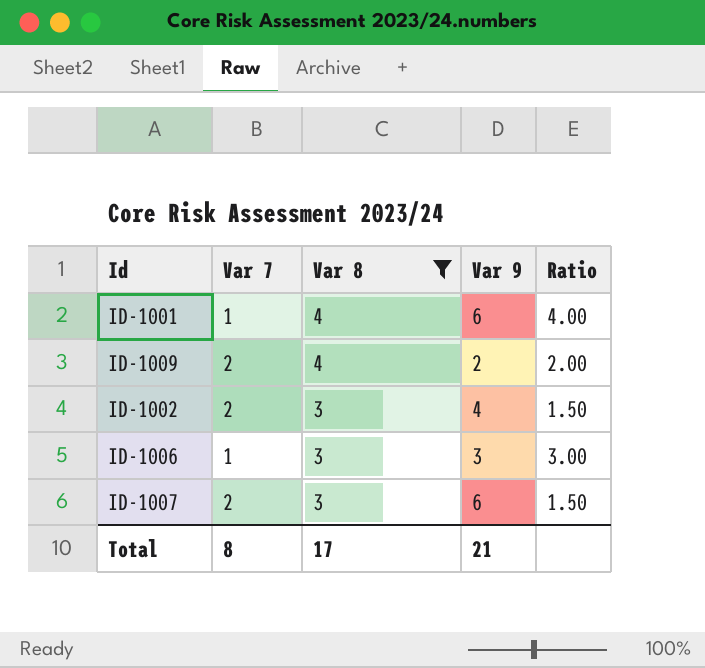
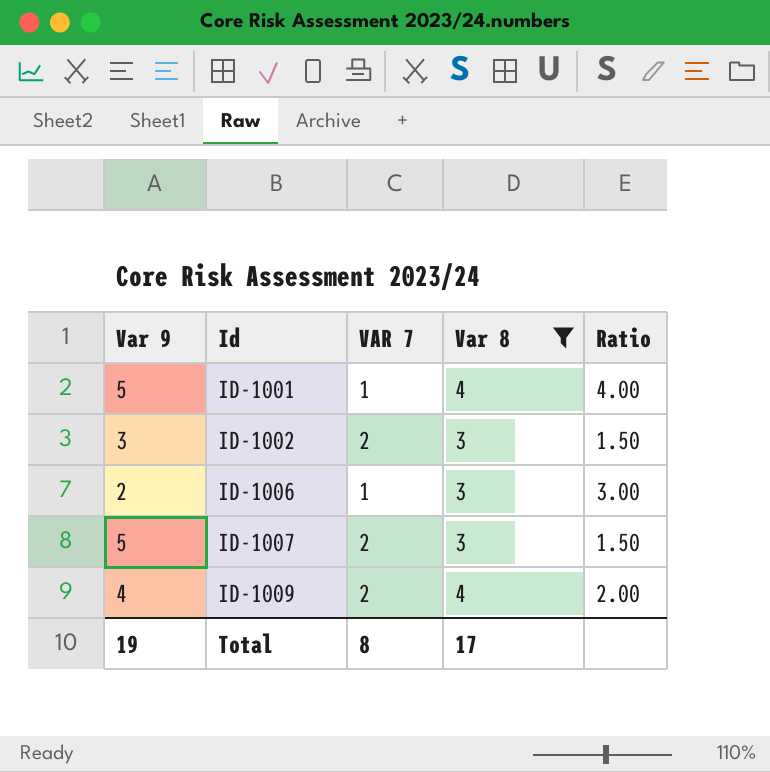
row order: Var 8 descending -> Id ascending
column Var 9 | position: 4 -> 1
column name: Var 7 -> VAR 7
ID-1001 | Var 9: 6 -> 5
ID-1002 | Var 9: 4 -> 3
ID-1006 | Var 9: 3 -> 2
ID-1007 | Var 9: 6 -> 5
ID-1009 | Var 9: 2 -> 4
Total | Var 9: 21 -> 19

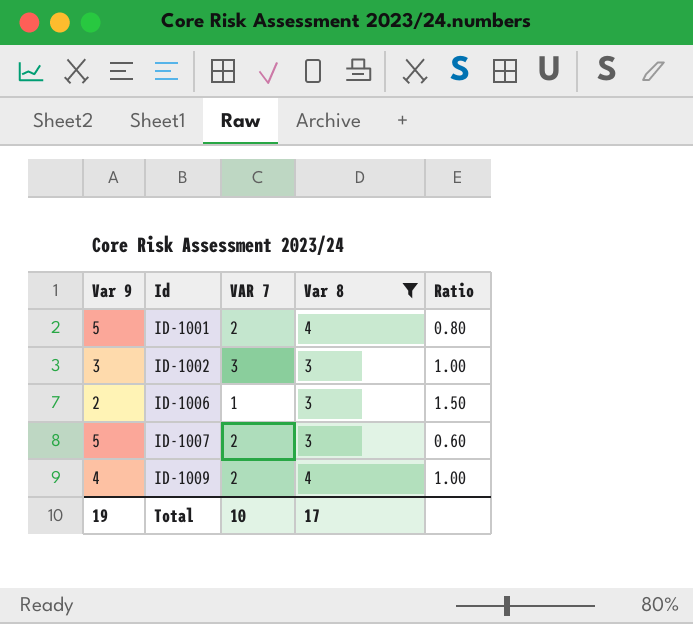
column Ratio | formula: [Var 8] / [VAR 7] -> [Var 8] / [Var 9]
ID-1001 | VAR 7: 1 -> 2
ID-1002 | VAR 7: 2 -> 3
Total | VAR 7: 8 -> 10

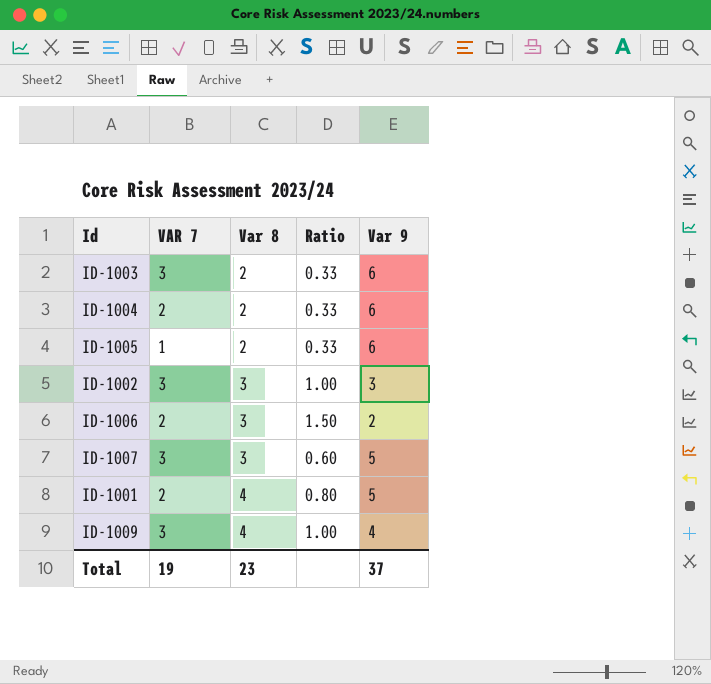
filter: Var 8 != 2 -> none
row order: Id ascending -> Var 8 ascending
column Var 9 | position: 1 -> 5
ID-1006 | VAR 7: 1 -> 2
ID-1007 | VAR 7: 2 -> 3
ID-1009 | VAR 7: 2 -> 3
Total | VAR 7: 10 -> 19
Total | Var 8: 17 -> 23
Total | Var 9: 19 -> 37

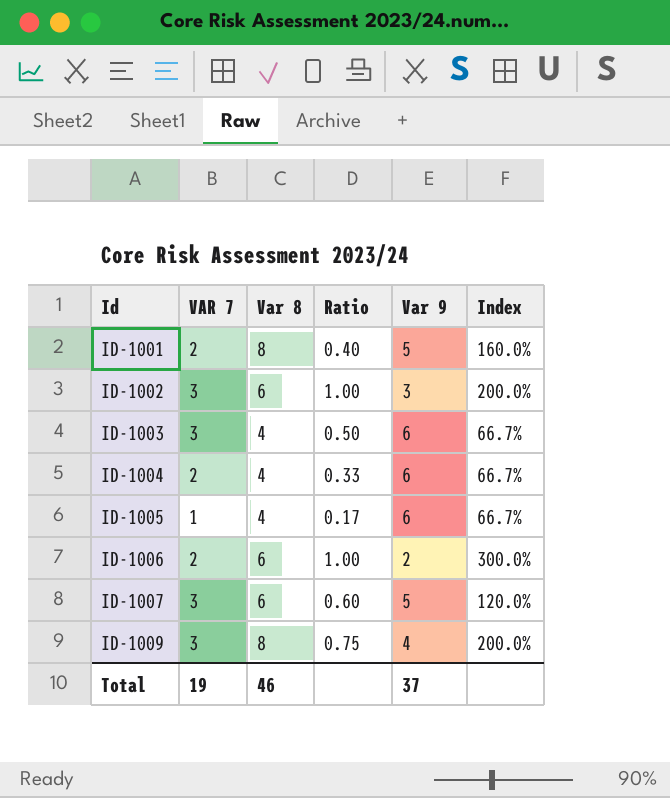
row order: Var 8 ascending -> Id ascending
column Ratio | formula: [Var 8] / [Var 9] -> [VAR 7] / [Var 9]
column Index | formula: none -> [Var 8] / [Var 9]
ID-1001 | Var 8: 4 -> 8
ID-1002 | Var 8: 3 -> 6
ID-1003 | Var 8: 2 -> 4
ID-1004 | Var 8: 2 -> 4
ID-1005 | Var 8: 2 -> 4
ID-1006 | Var 8: 3 -> 6
ID-1007 | Var 8: 3 -> 6
ID-1009 | Var 8: 4 -> 8
Total | Var 8: 23 -> 46

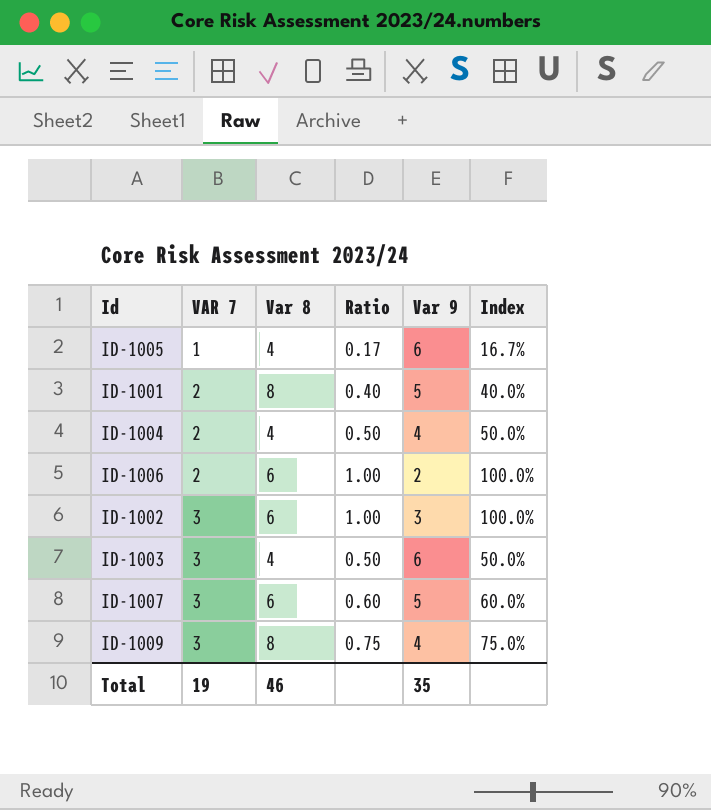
row order: Id ascending -> VAR 7 ascending
column Index | formula: [Var 8] / [Var 9] -> [VAR 7] / [Var 9]
ID-1004 | Ratio: 0.33 -> 0.50
ID-1004 | Var 9: 6 -> 4
Total | Var 9: 37 -> 35

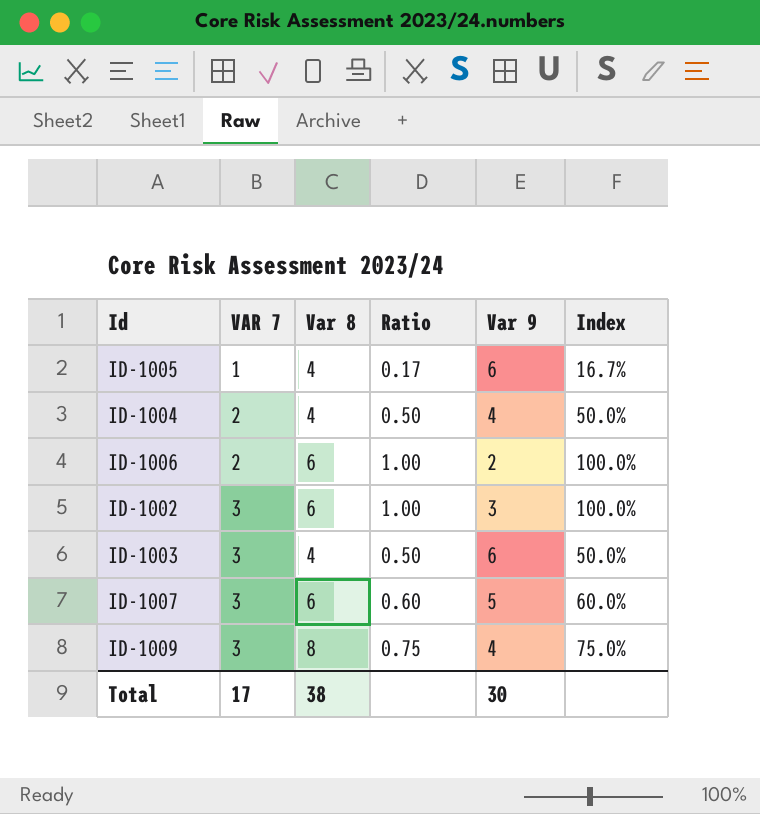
row ID-1001: 2 | 8 | 0.40 | 5 | 40.0% -> none
Total | VAR 7: 19 -> 17
Total | Var 8: 46 -> 38
Total | Var 9: 35 -> 30

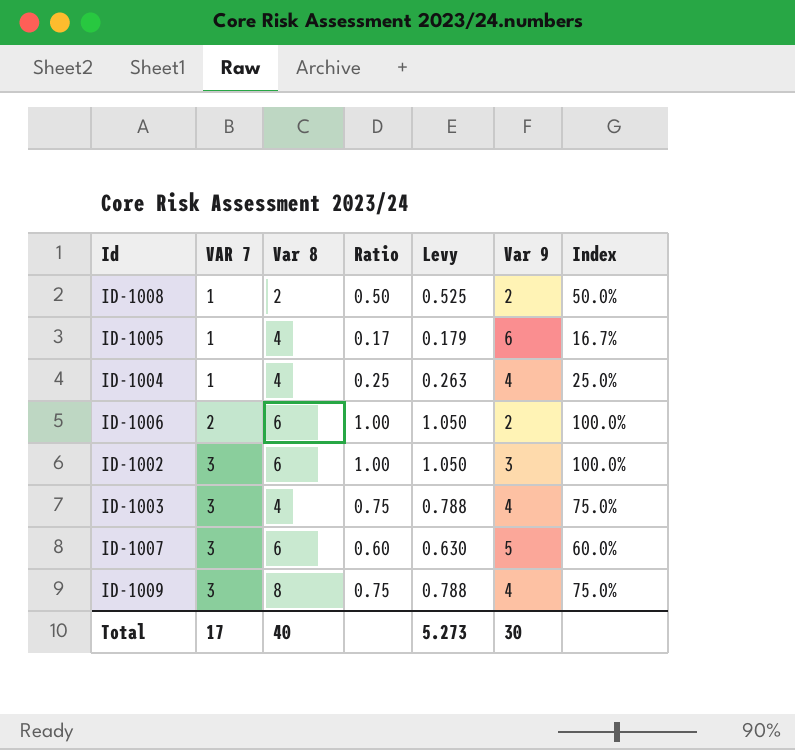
column Levy | formula: none -> [Ratio] * 1.05
row ID-1008: none -> 1 | 2 | 0.50 | 0.525 | 2 | 50.0%
ID-1004 | VAR 7: 2 -> 1
ID-1004 | Ratio: 0.50 -> 0.25
ID-1004 | Index: 50.0% -> 25.0%
ID-1003 | Ratio: 0.50 -> 0.75
ID-1003 | Var 9: 6 -> 4
ID-1003 | Index: 50.0% -> 75.0%
Total | Var 8: 38 -> 40

